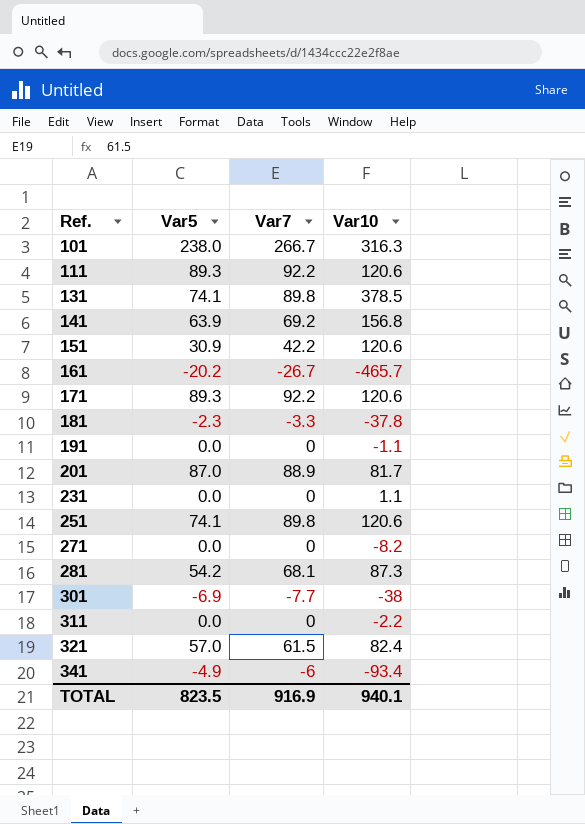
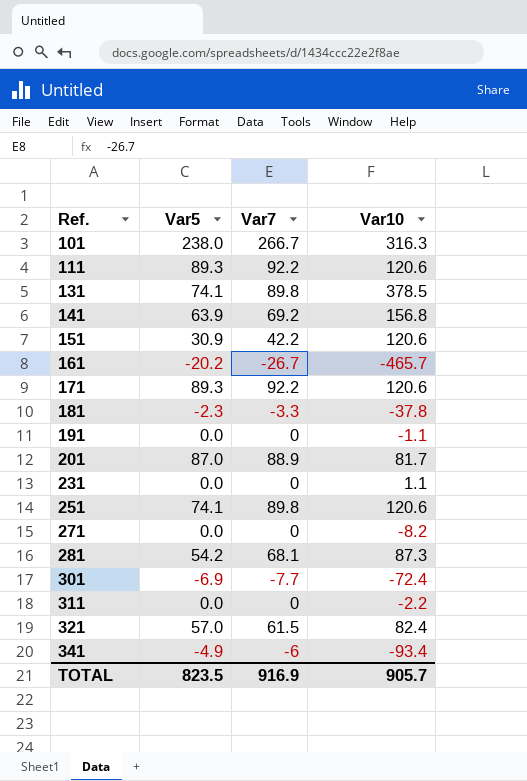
301 | Var10: -38 -> -72.4
TOTAL | Var10: 940.1 -> 905.7

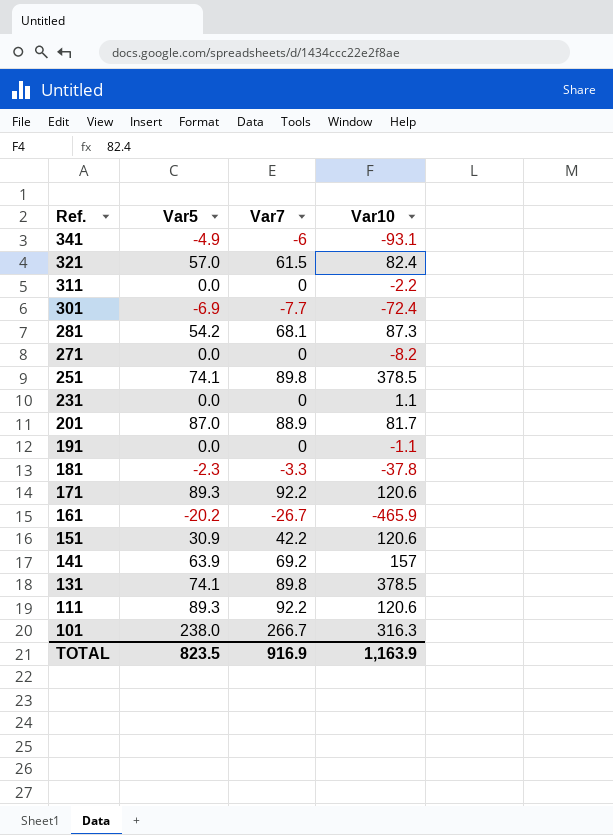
row order: Ref. ascending -> Ref. descending
341 | Var10: -93.4 -> -93.1
251 | Var10: 120.6 -> 378.5
161 | Var10: -465.7 -> -465.9
141 | Var10: 156.8 -> 157
TOTAL | Var10: 905.7 -> 1,163.9

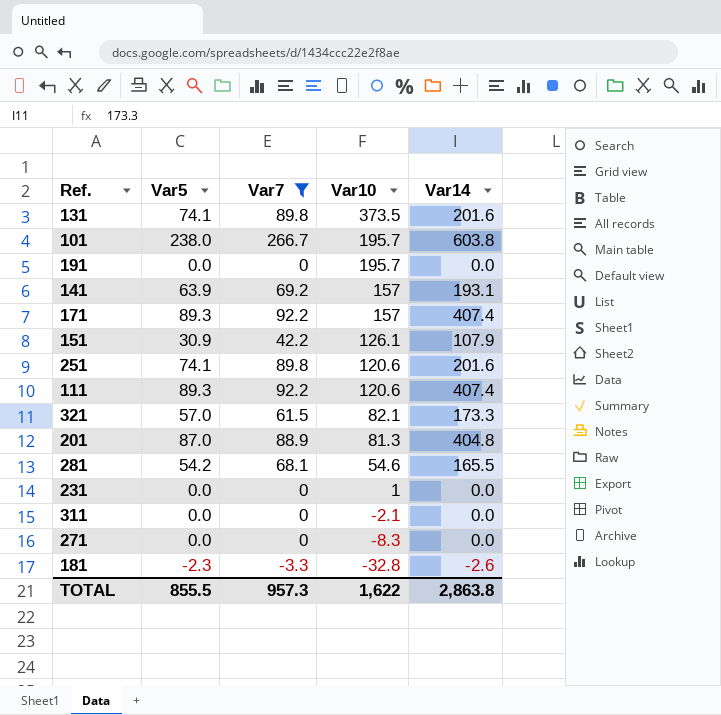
filter: none -> Var7 >= -3.3
row order: Ref. descending -> Var10 descending
column Var14 | position: none -> 5
131 | Var10: 378.5 -> 373.5
101 | Var10: 316.3 -> 195.7
191 | Var10: -1.1 -> 195.7
171 | Var10: 120.6 -> 157
151 | Var10: 120.6 -> 126.1
251 | Var10: 378.5 -> 120.6
321 | Var10: 82.4 -> 82.1
201 | Var10: 81.7 -> 81.3
281 | Var10: 87.3 -> 54.6
231 | Var10: 1.1 -> 1
311 | Var10: -2.2 -> -2.1
271 | Var10: -8.2 -> -8.3
181 | Var10: -37.8 -> -32.8
TOTAL | Var5: 823.5 -> 855.5
TOTAL | Var7: 916.9 -> 957.3
TOTAL | Var10: 1,163.9 -> 1,622

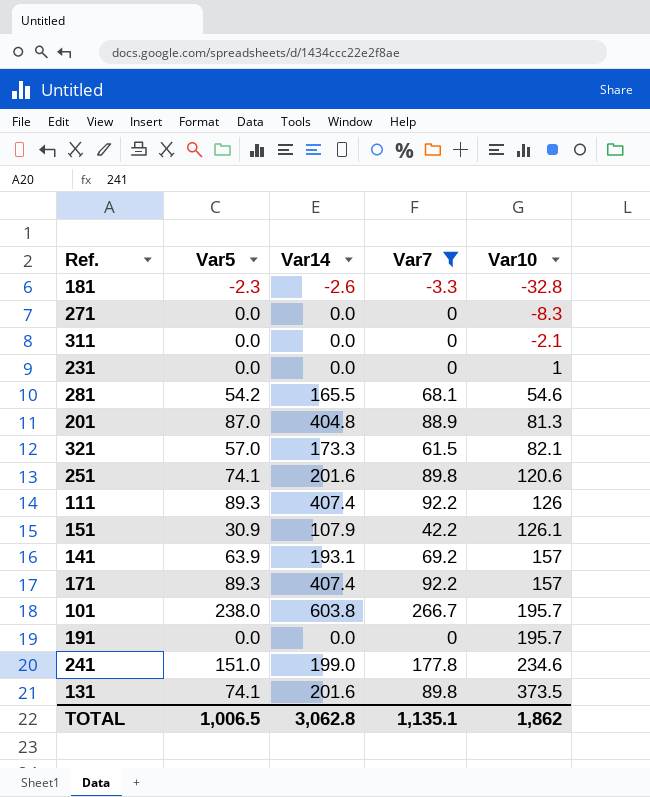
row order: Var10 descending -> Var10 ascending
column Var14 | position: 5 -> 3
111 | Var10: 120.6 -> 126
row 241: none -> 151.0 | 199.0 | 177.8 | 234.6
TOTAL | Var5: 855.5 -> 1,006.5
TOTAL | Var14: 2,863.8 -> 3,062.8
TOTAL | Var7: 957.3 -> 1,135.1
TOTAL | Var10: 1,622 -> 1,862

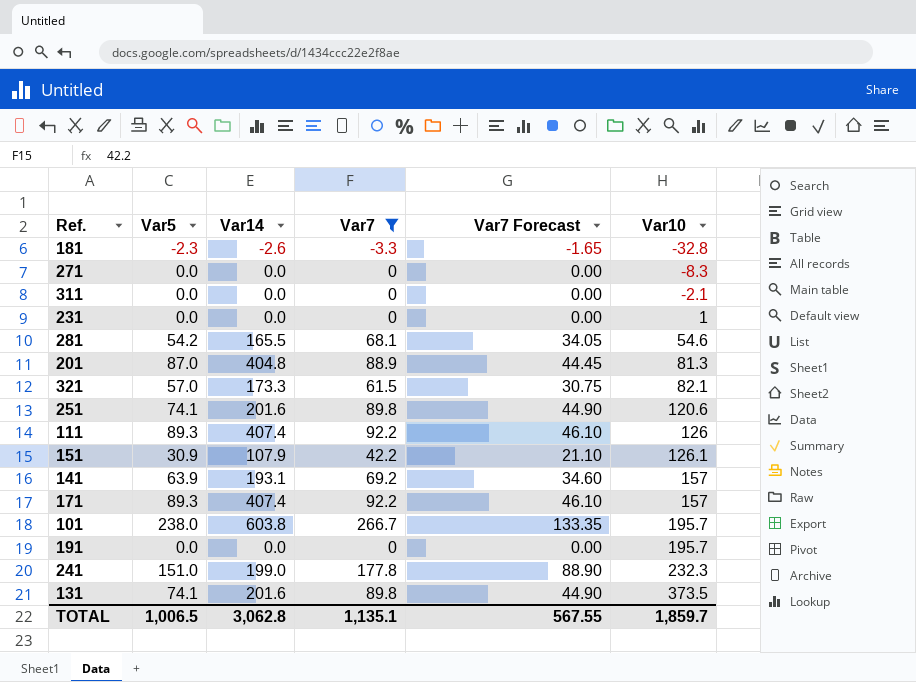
column Var7 Forecast | formula: none -> [Var7] * 0.5
241 | Var10: 234.6 -> 232.3
TOTAL | Var10: 1,862 -> 1,859.7

